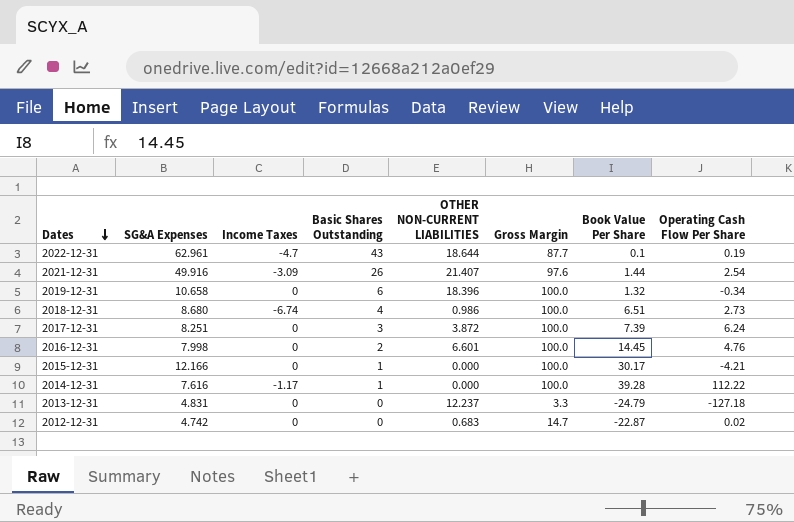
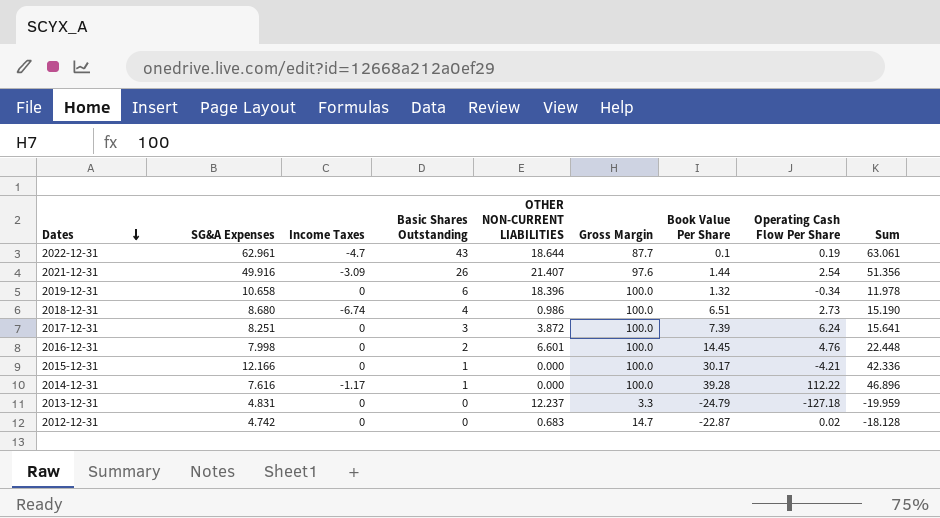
column Sum | formula: none -> [SG&A Expenses] + [Book Value Per Share]

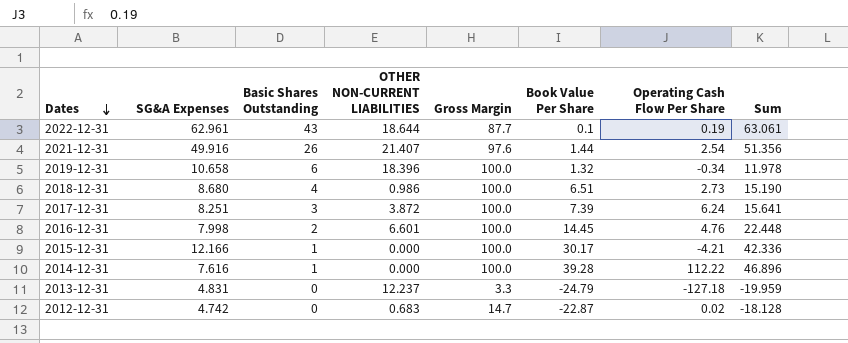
column Income Taxes | position: 3 -> none

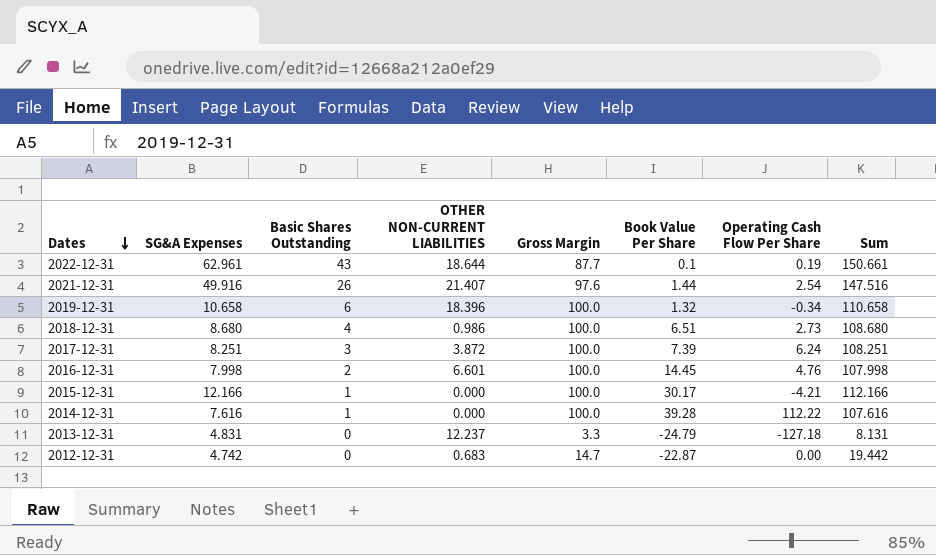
column Sum | formula: [SG&A Expenses] + [Book Value Per Share] -> [SG&A Expenses] + [Gross Margin]
2012-12-31 | Operating Cash Flow Per Share: 0.02 -> 0.00

